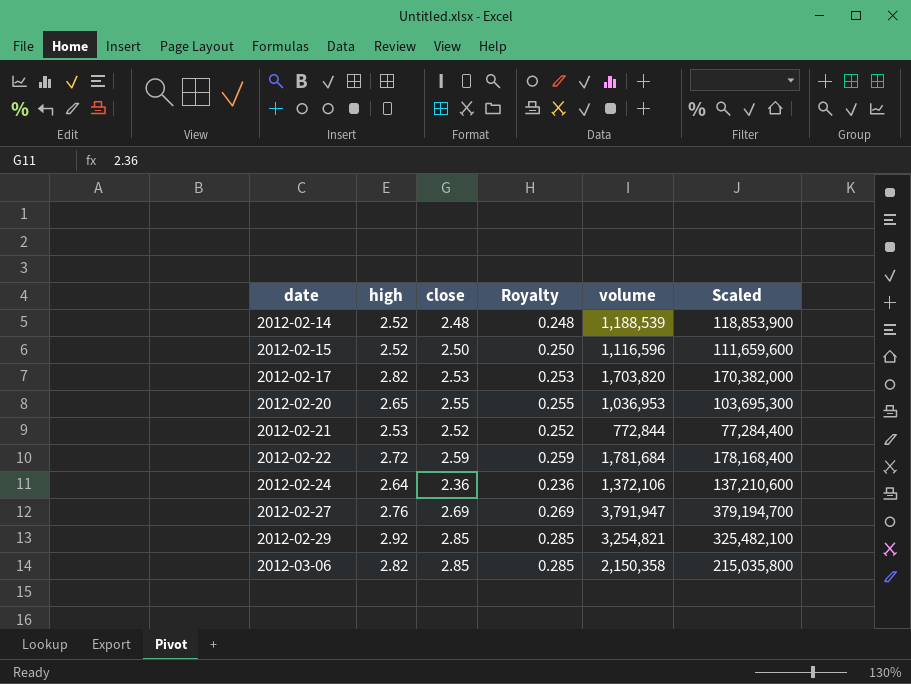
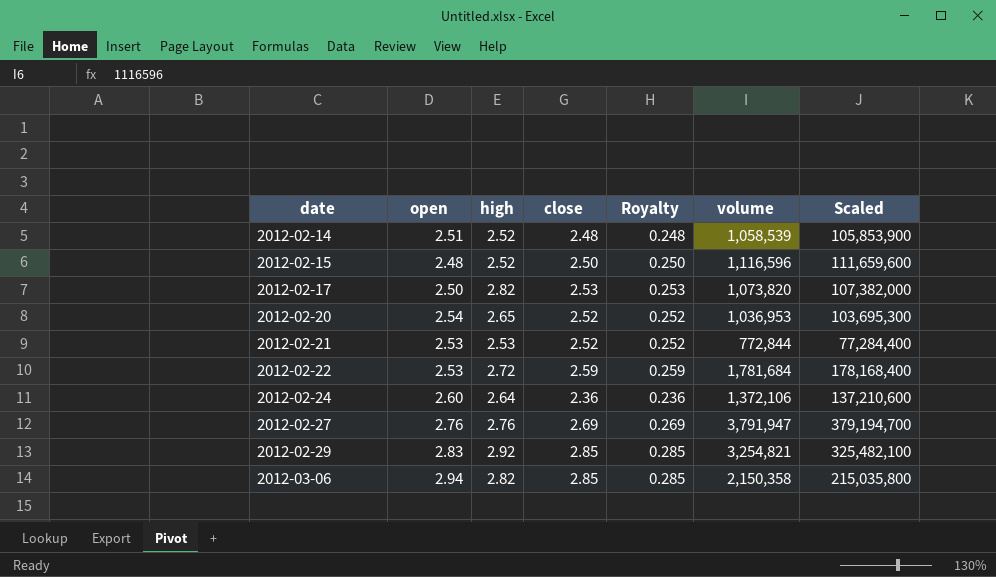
column open | position: none -> 2
2012-02-14 | volume: 1,188,539 -> 1,058,539
2012-02-14 | Scaled: 118,853,900 -> 105,853,900
2012-02-17 | volume: 1,703,820 -> 1,073,820
2012-02-17 | Scaled: 170,382,000 -> 107,382,000
2012-02-20 | close: 2.55 -> 2.52
2012-02-20 | Royalty: 0.255 -> 0.252

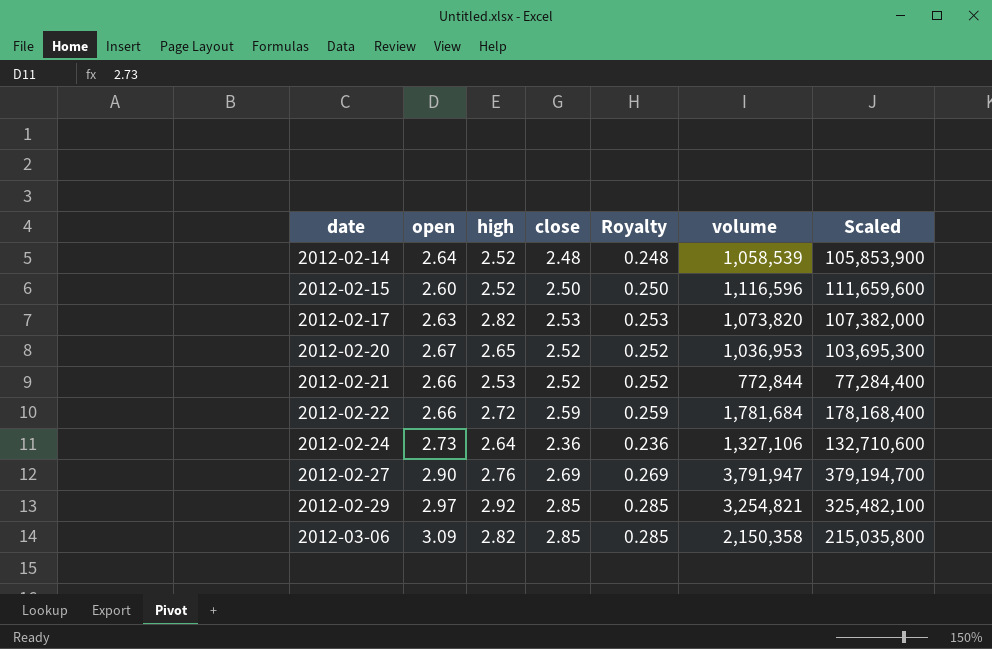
2012-02-14 | open: 2.51 -> 2.64
2012-02-15 | open: 2.48 -> 2.60
2012-02-17 | open: 2.50 -> 2.63
2012-02-20 | open: 2.54 -> 2.67
2012-02-21 | open: 2.53 -> 2.66
2012-02-22 | open: 2.53 -> 2.66
2012-02-24 | open: 2.60 -> 2.73
2012-02-24 | volume: 1,372,106 -> 1,327,106
2012-02-24 | Scaled: 137,210,600 -> 132,710,600
2012-02-27 | open: 2.76 -> 2.90
2012-02-29 | open: 2.83 -> 2.97
2012-03-06 | open: 2.94 -> 3.09

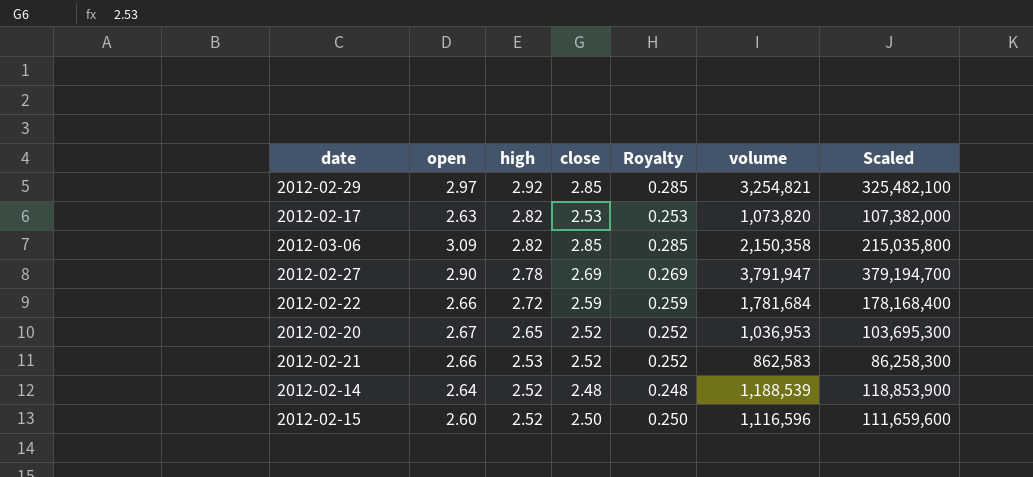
row order: date ascending -> high descending
row 2012-02-24: 2.73 | 2.64 | 2.36 | 0.236 | 1,327,106 | 132,710,600 -> none
2012-02-27 | high: 2.76 -> 2.78
2012-02-21 | volume: 772,844 -> 862,583
2012-02-21 | Scaled: 77,284,400 -> 86,258,300
2012-02-14 | volume: 1,058,539 -> 1,188,539
2012-02-14 | Scaled: 105,853,900 -> 118,853,900

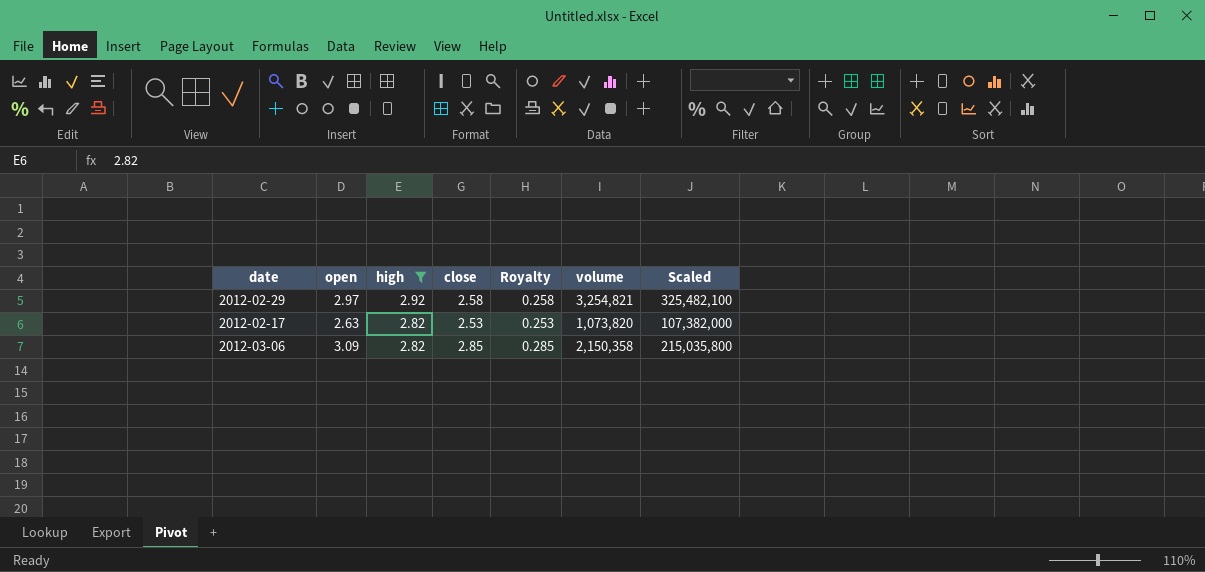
filter: none -> high >= 2.82
2012-02-29 | close: 2.85 -> 2.58
2012-02-29 | Royalty: 0.285 -> 0.258

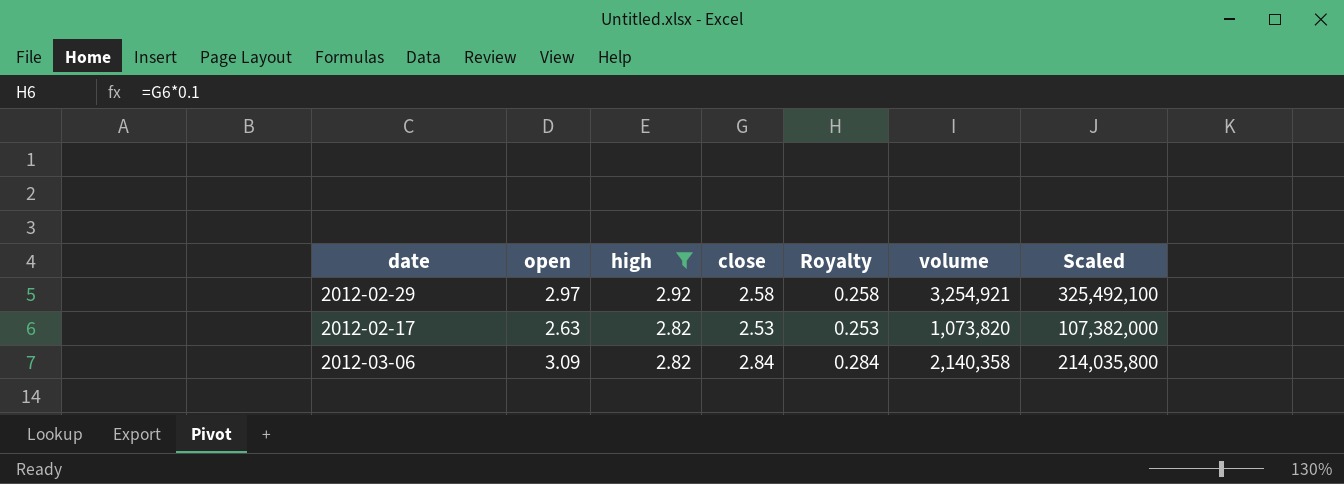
2012-02-29 | volume: 3,254,821 -> 3,254,921
2012-02-29 | Scaled: 325,482,100 -> 325,492,100
2012-03-06 | close: 2.85 -> 2.84
2012-03-06 | Royalty: 0.285 -> 0.284
2012-03-06 | volume: 2,150,358 -> 2,140,358
2012-03-06 | Scaled: 215,035,800 -> 214,035,800

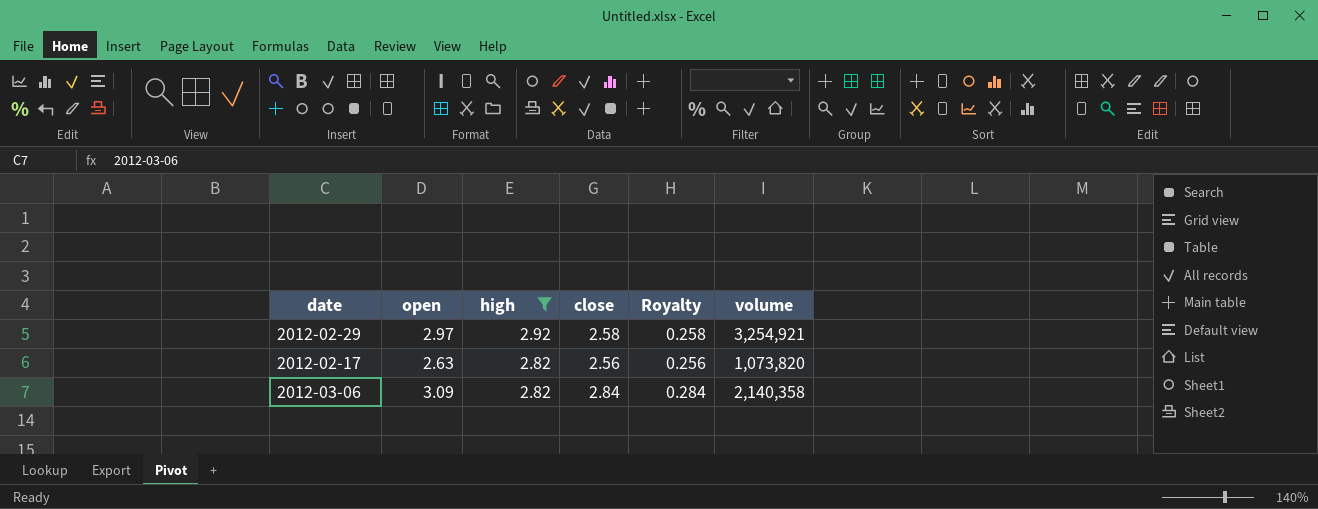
column Scaled | formula: [volume] * 100 -> none
2012-02-17 | close: 2.53 -> 2.56
2012-02-17 | Royalty: 0.253 -> 0.256

